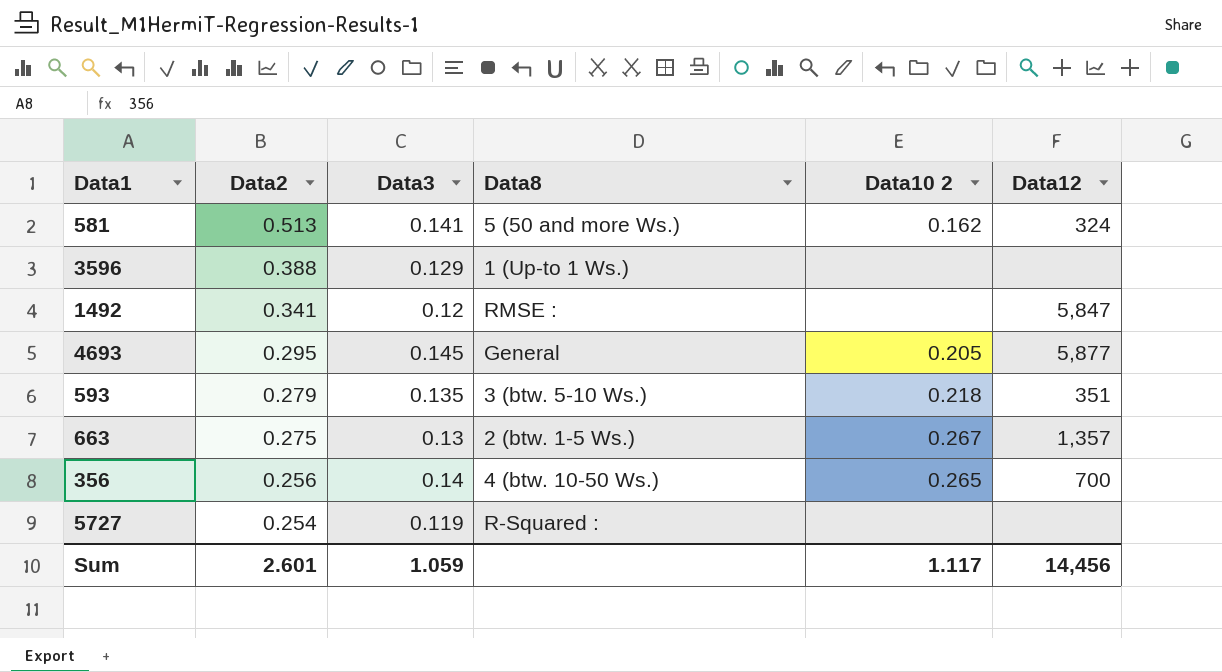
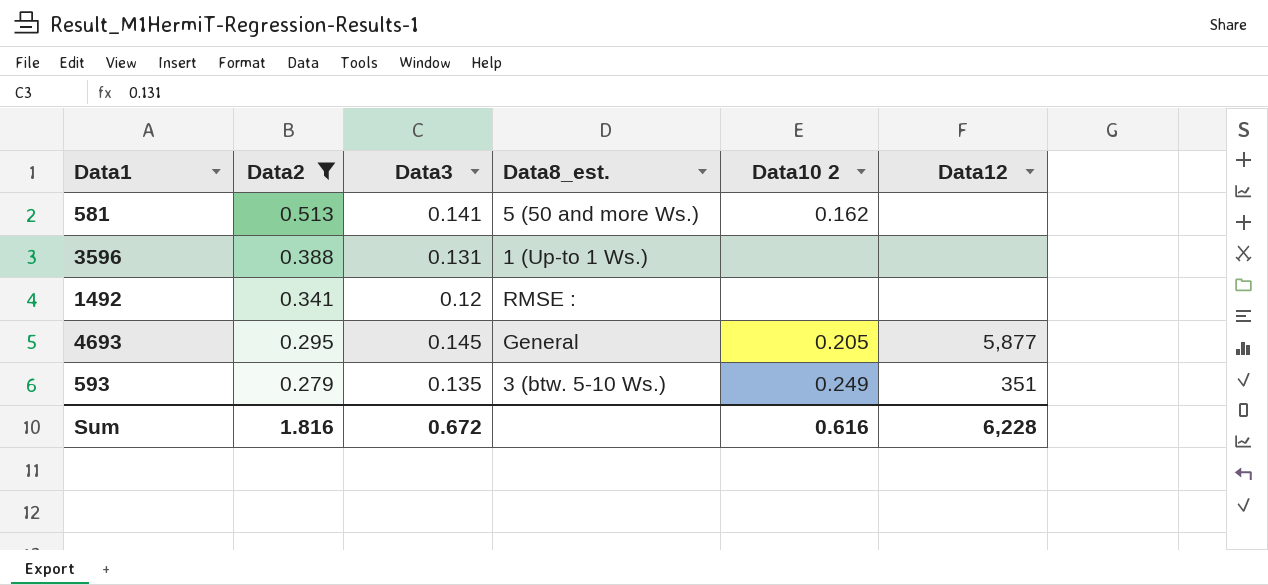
filter: none -> Data2 >= 0.279
column name: Data8 -> Data8_est.
581 | Data12: 324 -> none
3596 | Data3: 0.129 -> 0.131
1492 | Data12: 5,847 -> none
593 | Data10 2: 0.218 -> 0.249
Sum | Data2: 2.601 -> 1.816
Sum | Data3: 1.059 -> 0.672
Sum | Data10 2: 1.117 -> 0.616
Sum | Data12: 14,456 -> 6,228

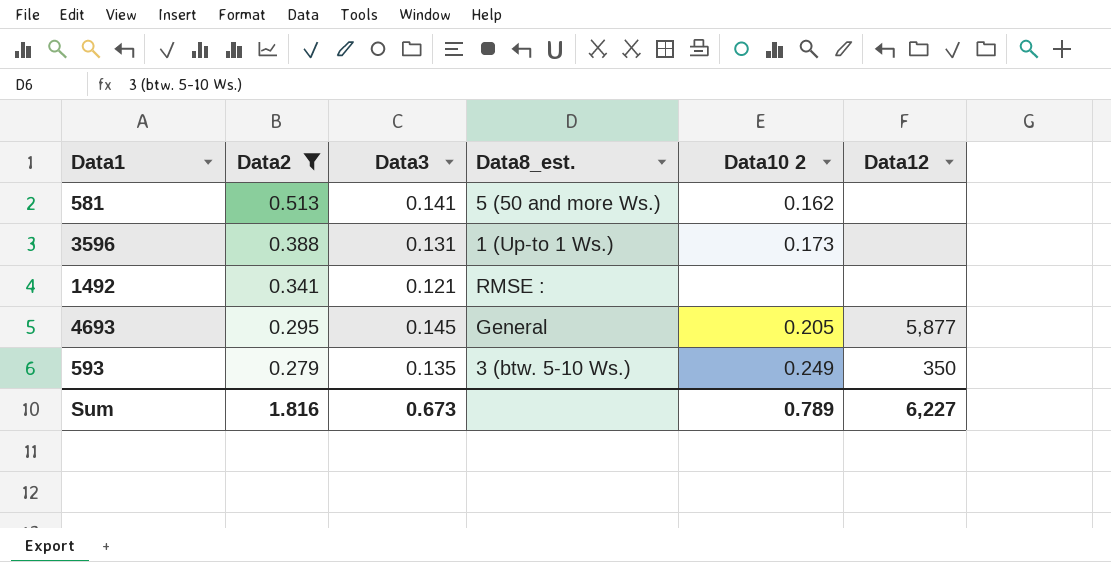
3596 | Data10 2: none -> 0.173
1492 | Data3: 0.12 -> 0.121
593 | Data12: 351 -> 350
Sum | Data3: 0.672 -> 0.673
Sum | Data10 2: 0.616 -> 0.789
Sum | Data12: 6,228 -> 6,227

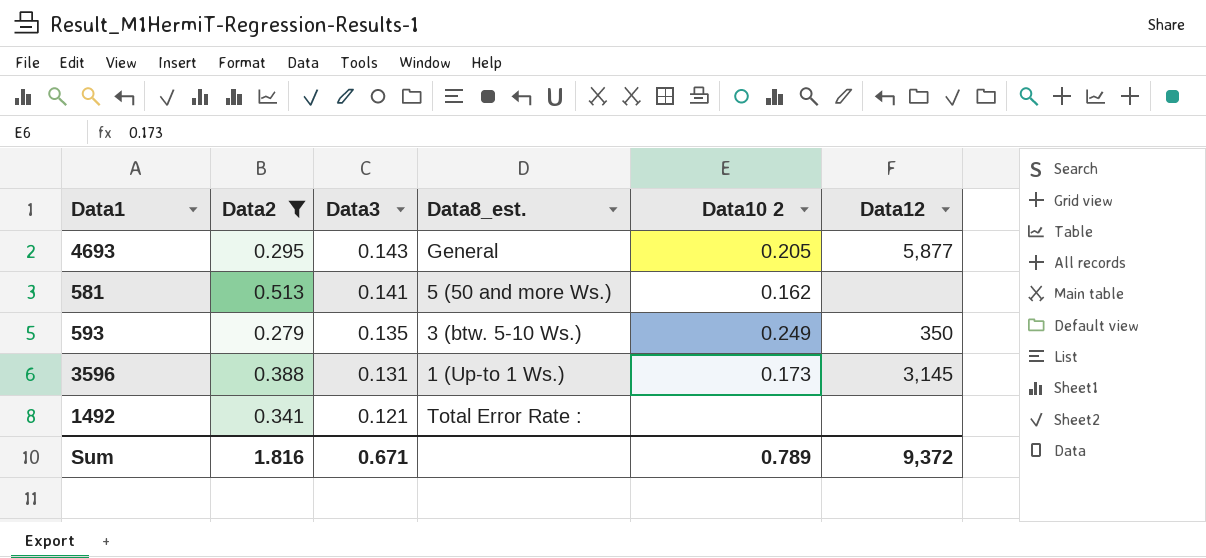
row order: Data2 descending -> Data3 descending
4693 | Data3: 0.145 -> 0.143
3596 | Data12: none -> 3,145
1492 | Data8_est.: RMSE : -> Total Error Rate :
Sum | Data3: 0.673 -> 0.671
Sum | Data12: 6,227 -> 9,372

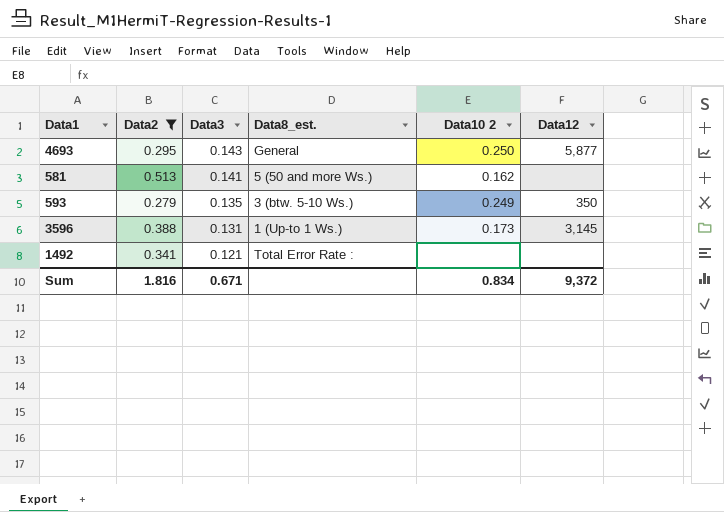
4693 | Data10 2: 0.205 -> 0.250
Sum | Data10 2: 0.789 -> 0.834

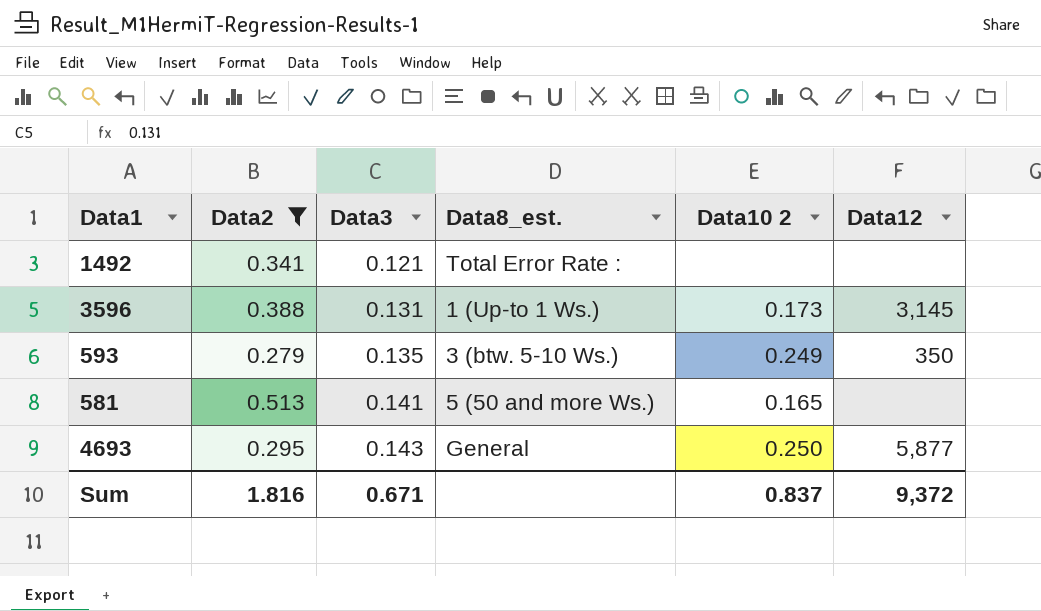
row order: Data3 descending -> Data3 ascending
581 | Data10 2: 0.162 -> 0.165
Sum | Data10 2: 0.834 -> 0.837

